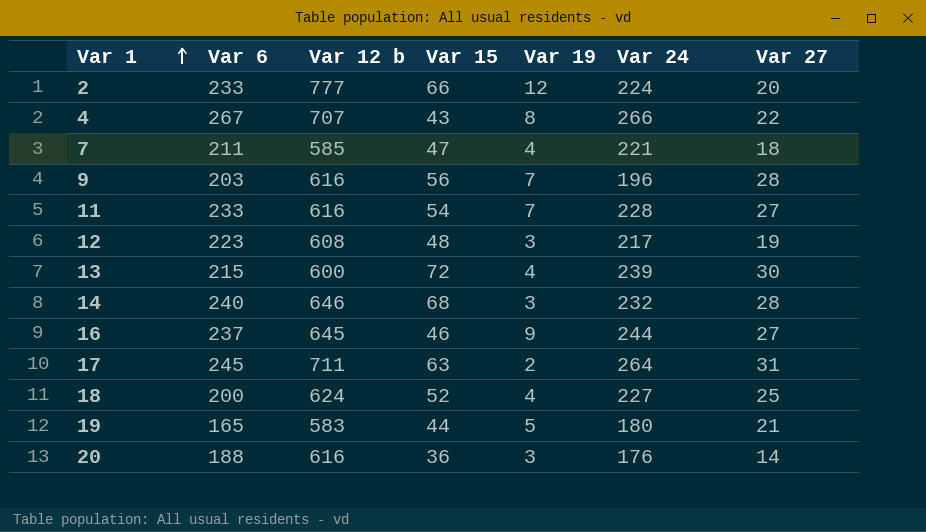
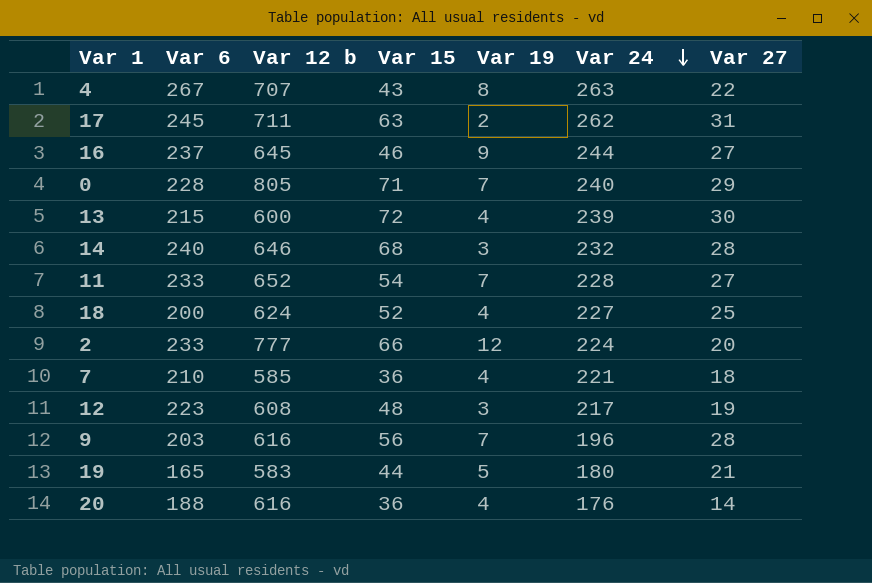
row order: Var 1 ascending -> Var 24 descending
4 | Var 24: 266 -> 263
17 | Var 24: 264 -> 262
row 0: none -> 228 | 805 | 71 | 7 | 240 | 29
11 | Var 12 b: 616 -> 652
7 | Var 6: 211 -> 210
7 | Var 15: 47 -> 36
20 | Var 19: 3 -> 4

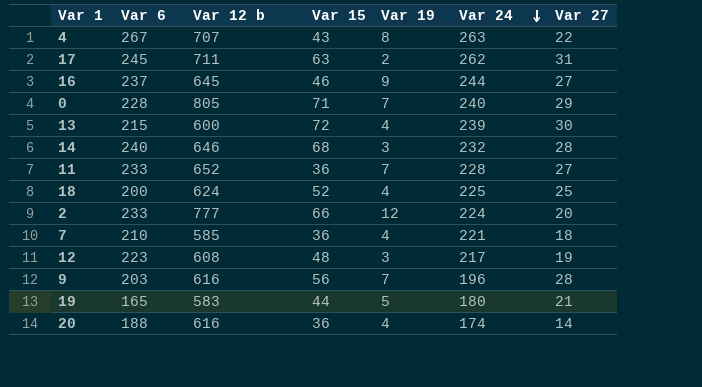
11 | Var 15: 54 -> 36
18 | Var 24: 227 -> 225
20 | Var 24: 176 -> 174

